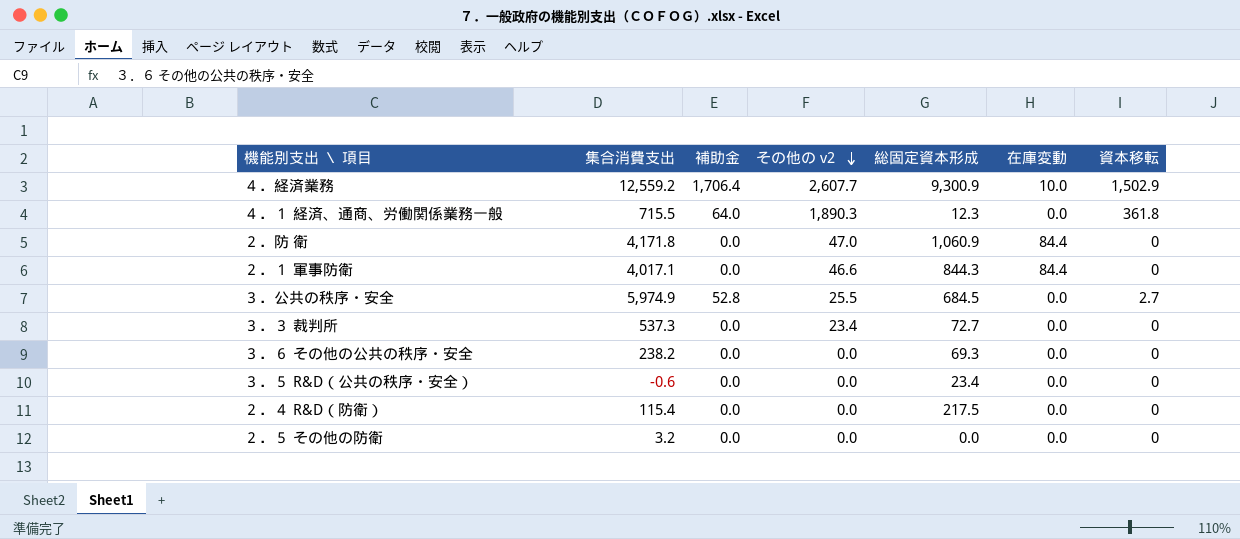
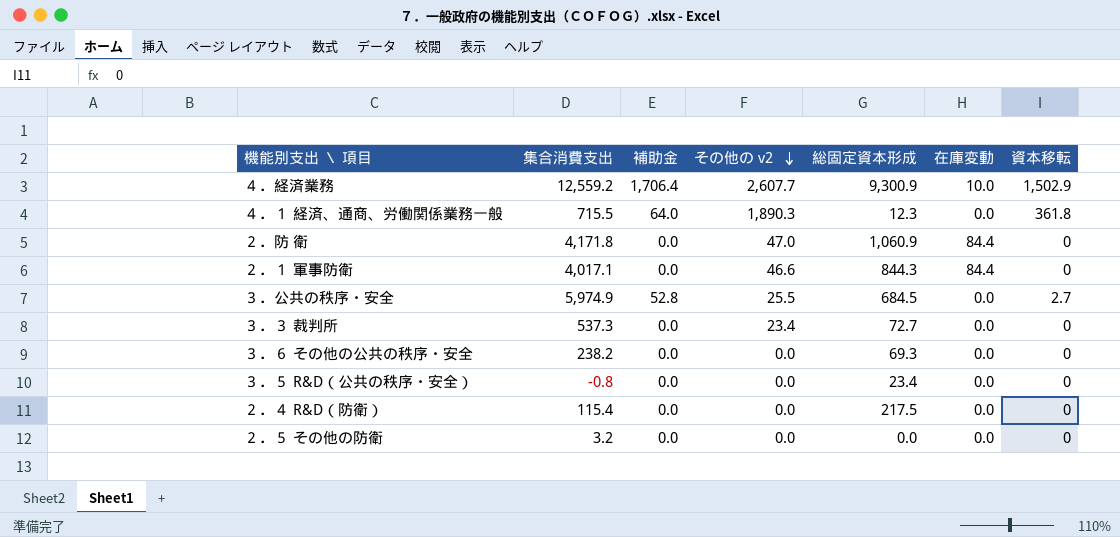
３．５ R&D（公共の秩序・安全） | 集合消費支出: -0.6 -> -0.8

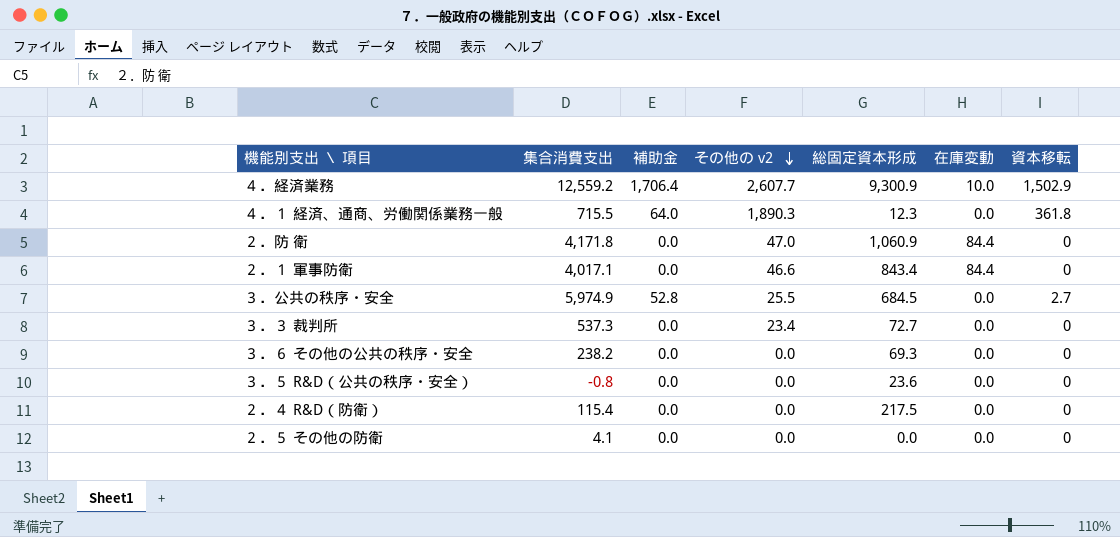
２．１ 軍事防衛 | 総固定資本形成: 844.3 -> 843.4
３．５ R&D（公共の秩序・安全） | 総固定資本形成: 23.4 -> 23.6
２．５ その他の防衛 | 集合消費支出: 3.2 -> 4.1

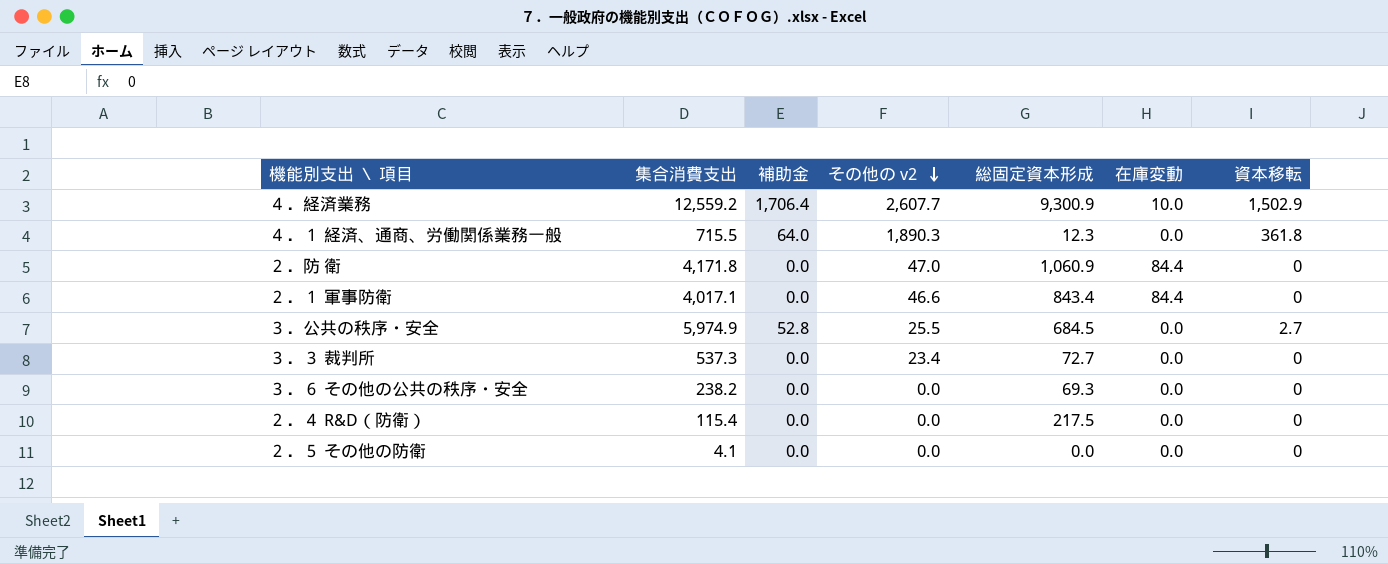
row ３．５ R&D（公共の秩序・安全）: -0.8 | 0.0 | 0.0 | 23.6 | 0.0 | 0 -> none

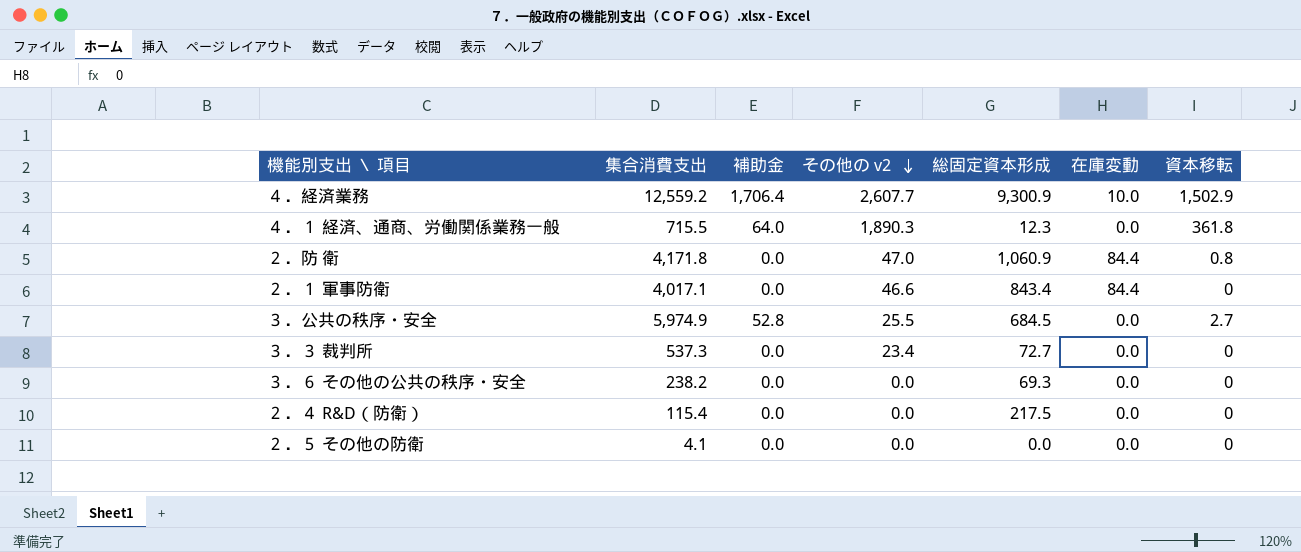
２．防 衛 | 資本移転: 0 -> 0.8

